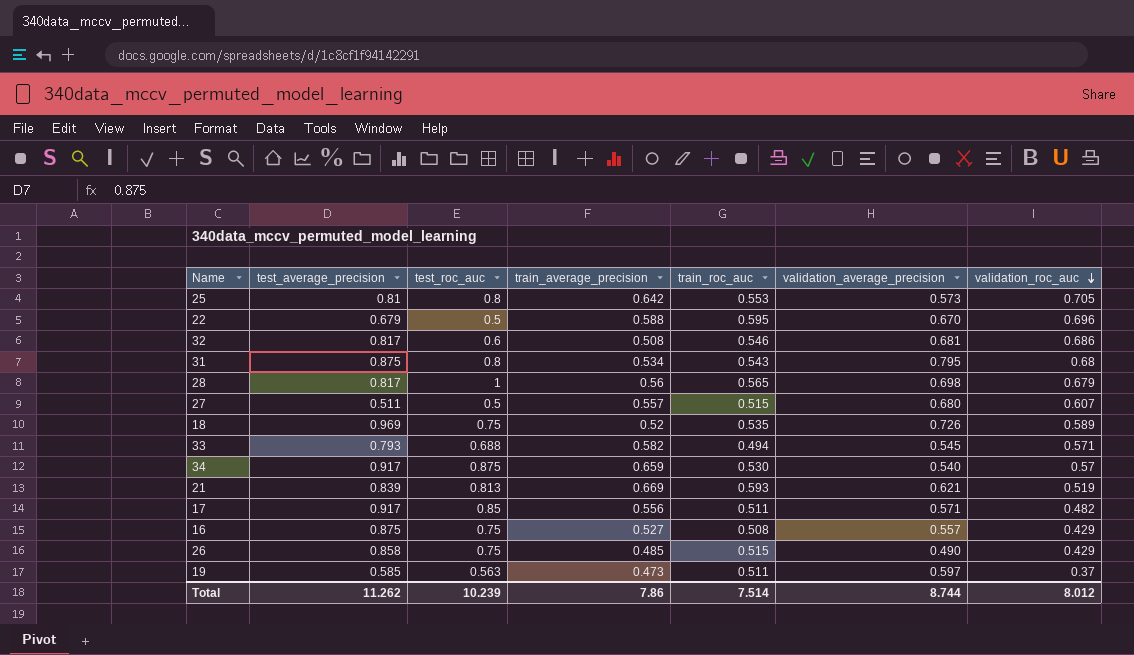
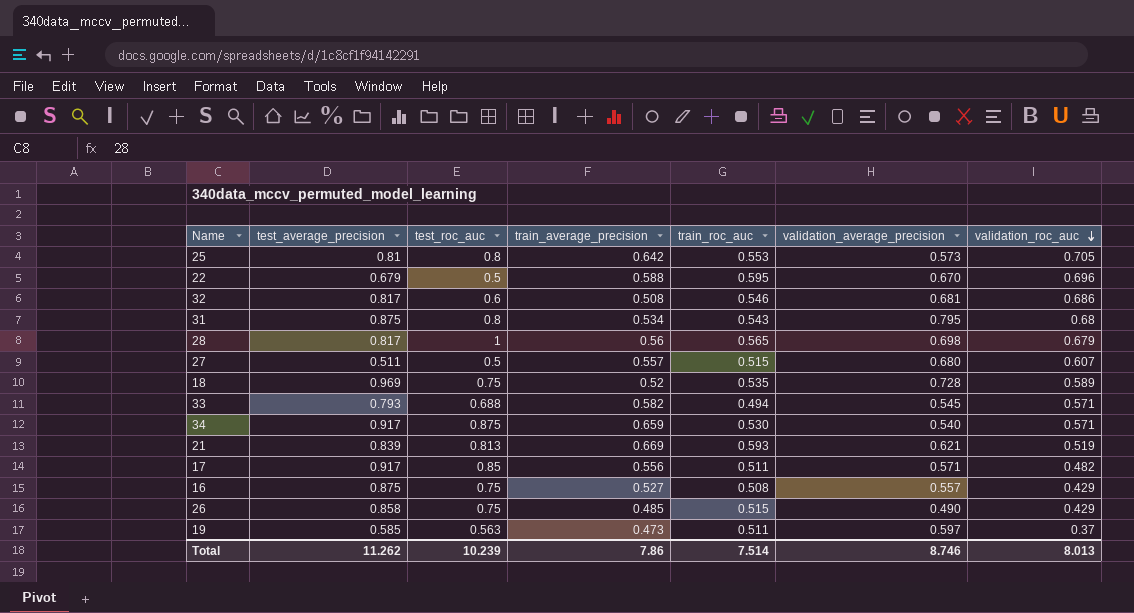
18 | validation_average_precision: 0.726 -> 0.728
34 | validation_roc_auc: 0.57 -> 0.571
Total | validation_average_precision: 8.744 -> 8.746
Total | validation_roc_auc: 8.012 -> 8.013

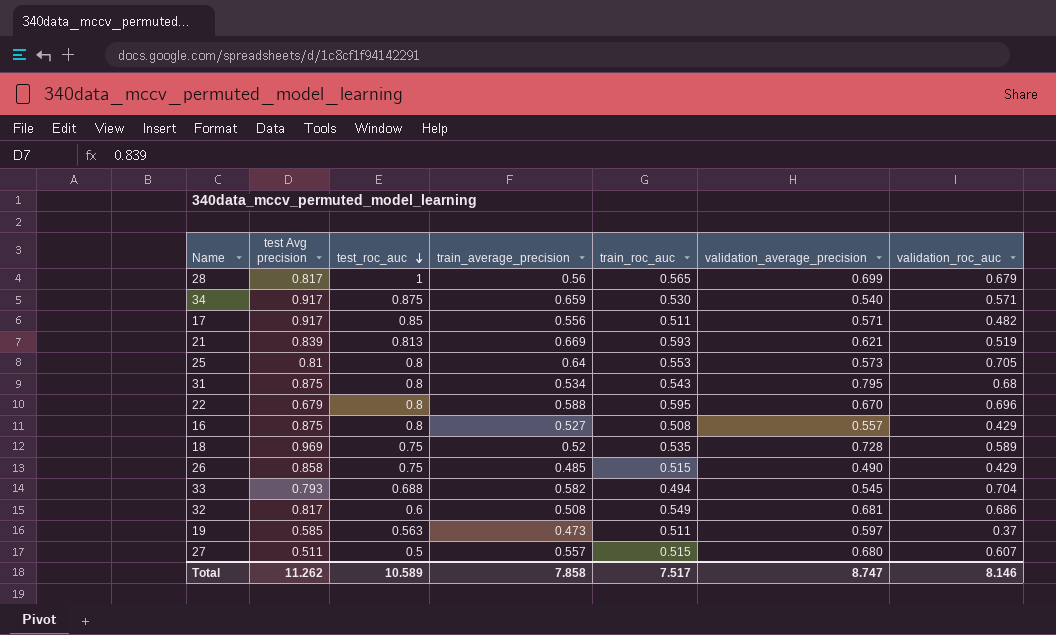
row order: validation_roc_auc descending -> test_roc_auc descending
column name: test_average_precision -> test Avg precision
28 | validation_average_precision: 0.698 -> 0.699
25 | train_average_precision: 0.642 -> 0.64
22 | test_roc_auc: 0.5 -> 0.8
16 | test_roc_auc: 0.75 -> 0.8
33 | validation_roc_auc: 0.571 -> 0.704
32 | train_roc_auc: 0.546 -> 0.549
Total | test_roc_auc: 10.239 -> 10.589
Total | train_average_precision: 7.86 -> 7.858
Total | train_roc_auc: 7.514 -> 7.517
Total | validation_average_precision: 8.746 -> 8.747
Total | validation_roc_auc: 8.013 -> 8.146

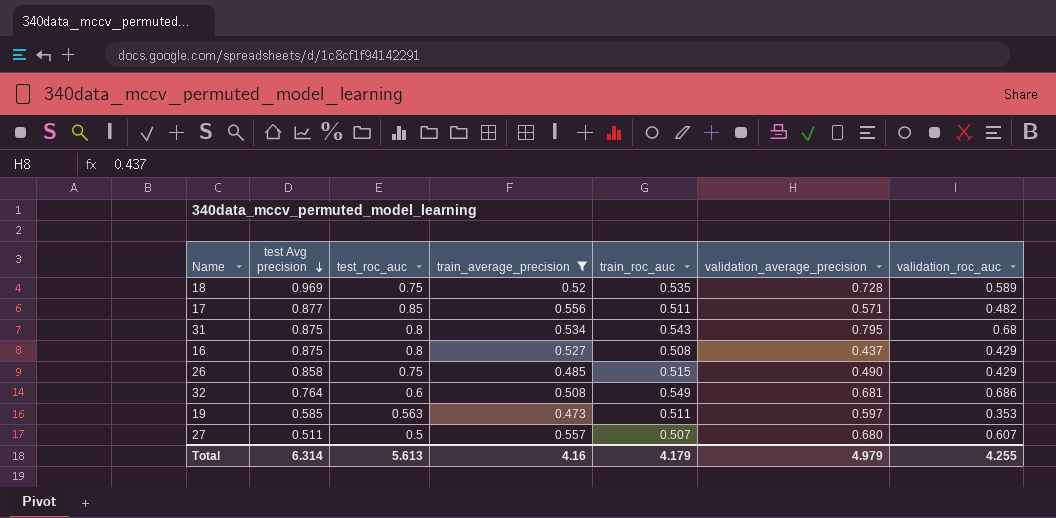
filter: none -> train_average_precision <= 0.557
row order: test_roc_auc descending -> test Avg precision descending
17 | test Avg precision: 0.917 -> 0.877
16 | validation_average_precision: 0.557 -> 0.437
32 | test Avg precision: 0.817 -> 0.764
19 | validation_roc_auc: 0.37 -> 0.353
27 | train_roc_auc: 0.515 -> 0.507
Total | test Avg precision: 11.262 -> 6.314
Total | test_roc_auc: 10.589 -> 5.613
Total | train_average_precision: 7.858 -> 4.16
Total | train_roc_auc: 7.517 -> 4.179
Total | validation_average_precision: 8.747 -> 4.979
Total | validation_roc_auc: 8.146 -> 4.255

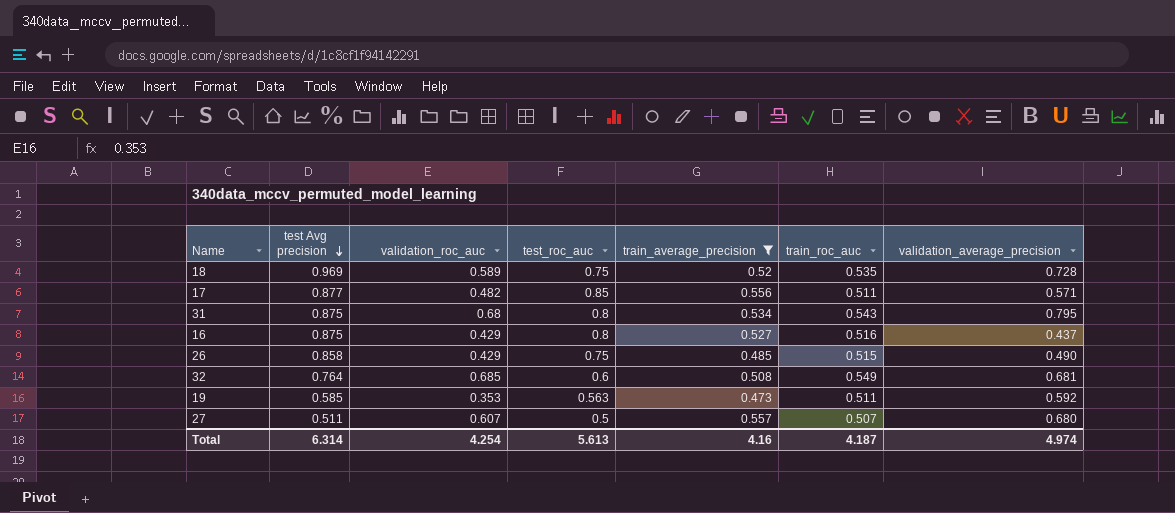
column validation_roc_auc | position: 7 -> 3
16 | train_roc_auc: 0.508 -> 0.516
32 | validation_roc_auc: 0.686 -> 0.685
19 | validation_average_precision: 0.597 -> 0.592
Total | validation_roc_auc: 4.255 -> 4.254
Total | train_roc_auc: 4.179 -> 4.187
Total | validation_average_precision: 4.979 -> 4.974

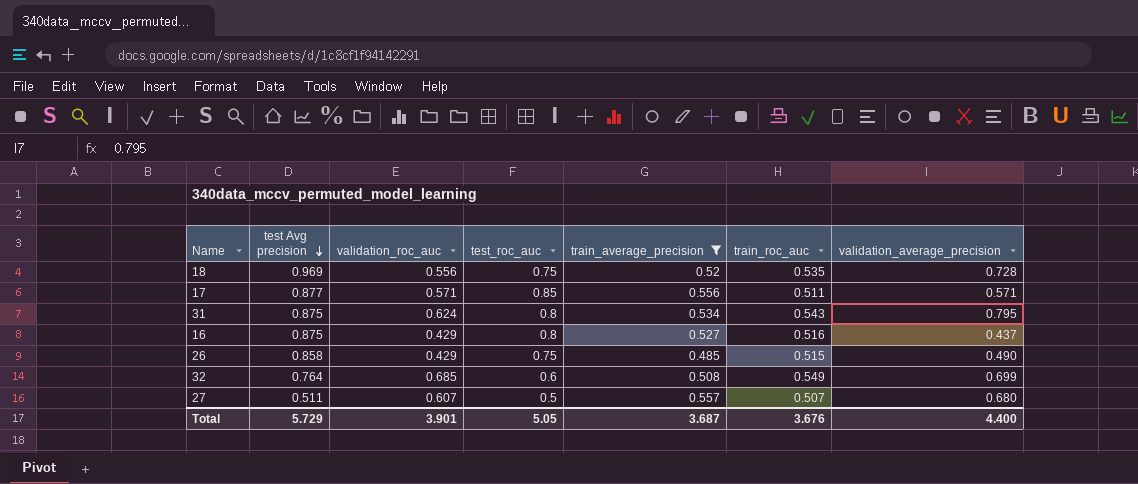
row 19: 0.585 | 0.353 | 0.563 | 0.473 | 0.511 | 0.592 -> none
18 | validation_roc_auc: 0.589 -> 0.556
17 | validation_roc_auc: 0.482 -> 0.571
31 | validation_roc_auc: 0.68 -> 0.624
32 | validation_average_precision: 0.681 -> 0.699
Total | test Avg precision: 6.314 -> 5.729
Total | validation_roc_auc: 4.254 -> 3.901
Total | test_roc_auc: 5.613 -> 5.05
Total | train_average_precision: 4.16 -> 3.687
Total | train_roc_auc: 4.187 -> 3.676
Total | validation_average_precision: 4.974 -> 4.400

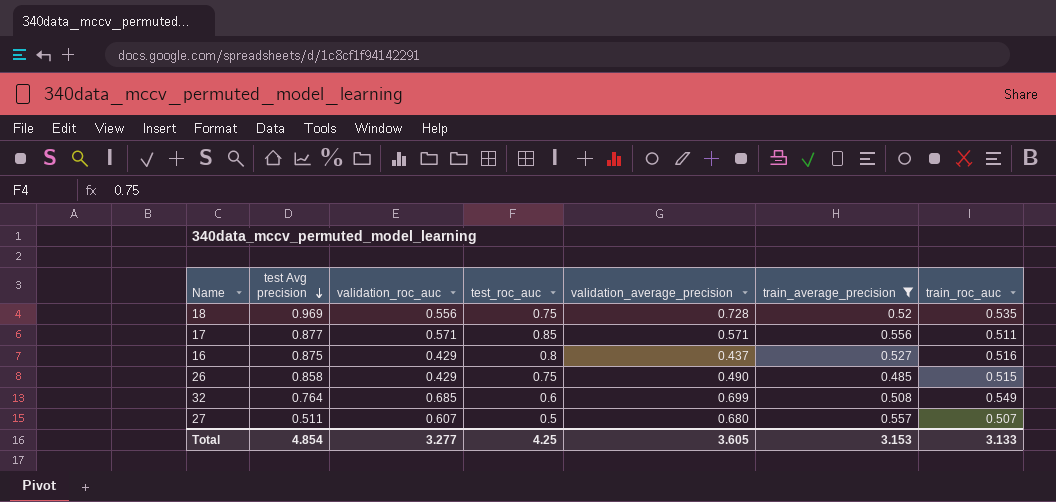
column validation_average_precision | position: 7 -> 5
row 31: 0.875 | 0.624 | 0.8 | 0.534 | 0.543 | 0.795 -> none
Total | test Avg precision: 5.729 -> 4.854
Total | validation_roc_auc: 3.901 -> 3.277
Total | test_roc_auc: 5.05 -> 4.25
Total | validation_average_precision: 4.400 -> 3.605
Total | train_average_precision: 3.687 -> 3.153
Total | train_roc_auc: 3.676 -> 3.133

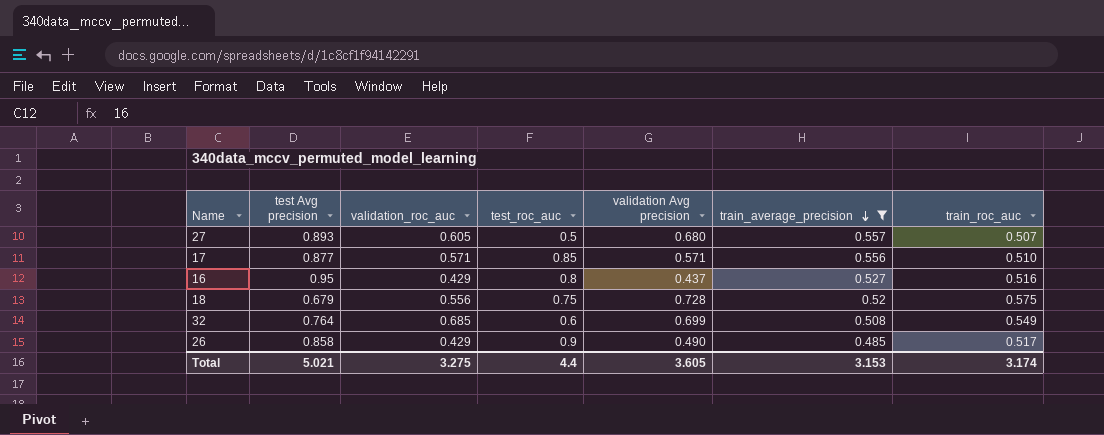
row order: test Avg precision descending -> train_average_precision descending
column name: validation_average_precision -> validation Avg precision
27 | test Avg precision: 0.511 -> 0.893
27 | validation_roc_auc: 0.607 -> 0.605
17 | train_roc_auc: 0.511 -> 0.510
16 | test Avg precision: 0.875 -> 0.95
18 | test Avg precision: 0.969 -> 0.679
18 | train_roc_auc: 0.535 -> 0.575
26 | test_roc_auc: 0.75 -> 0.9
26 | train_roc_auc: 0.515 -> 0.517
Total | test Avg precision: 4.854 -> 5.021
Total | validation_roc_auc: 3.277 -> 3.275
Total | test_roc_auc: 4.25 -> 4.4
Total | train_roc_auc: 3.133 -> 3.174

